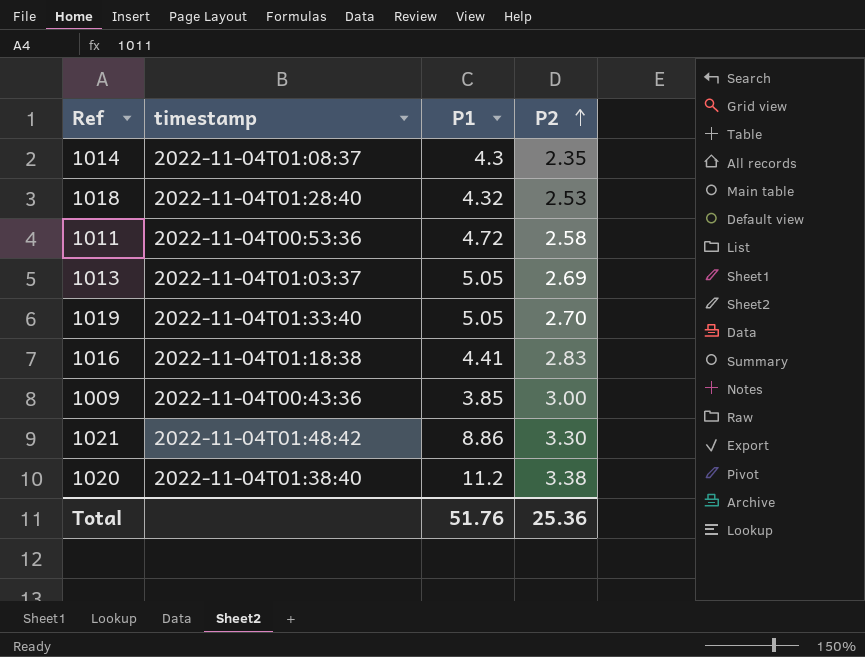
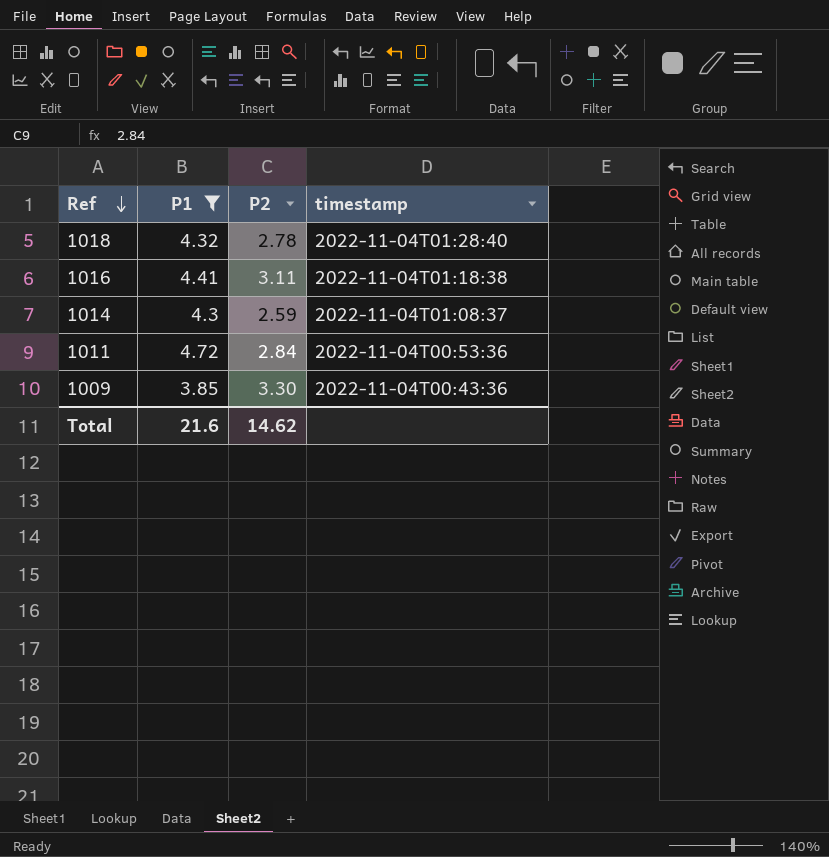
filter: none -> P1 <= 4.72
row order: P2 ascending -> Ref descending
column timestamp | position: 2 -> 4
1018 | P2: 2.53 -> 2.78
1016 | P2: 2.83 -> 3.11
1014 | P2: 2.35 -> 2.59
1011 | P2: 2.58 -> 2.84
1009 | P2: 3.00 -> 3.30
Total | P1: 51.76 -> 21.6
Total | P2: 25.36 -> 14.62

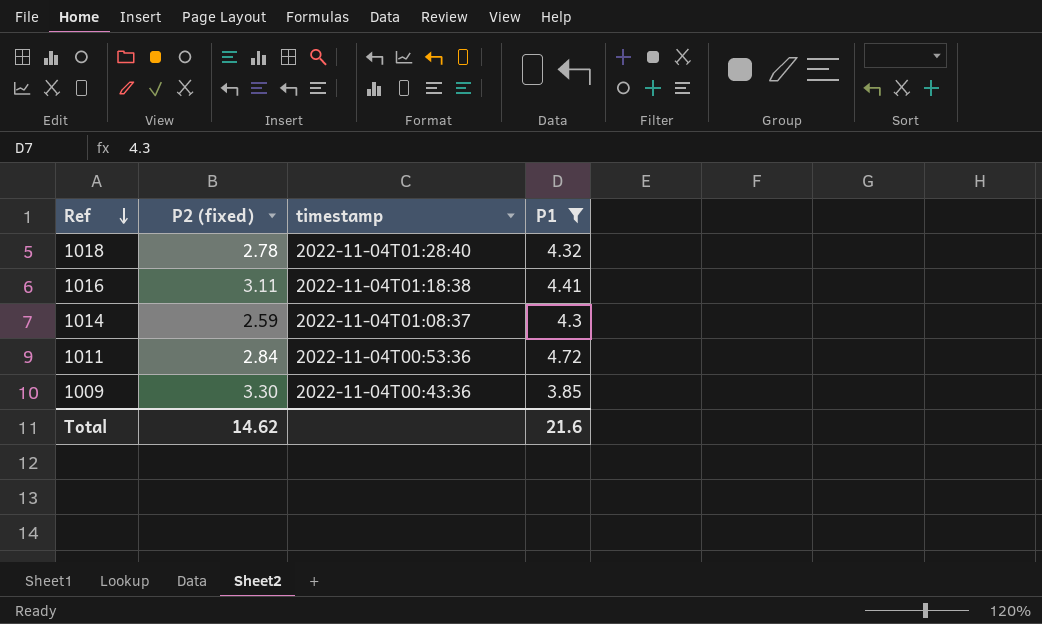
column name: P2 -> P2 (fixed)
column P1 | position: 2 -> 4

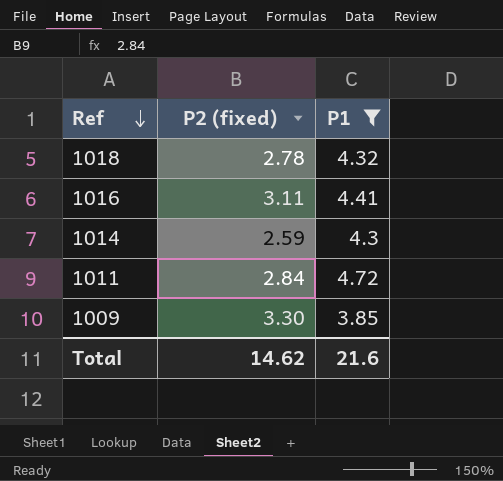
column timestamp | position: 3 -> none

